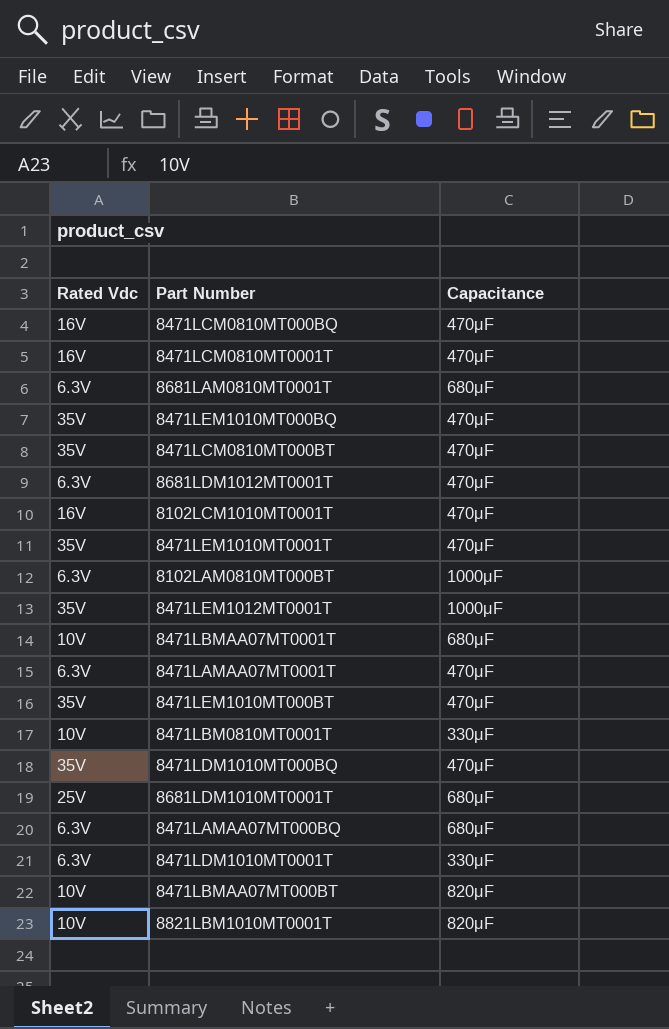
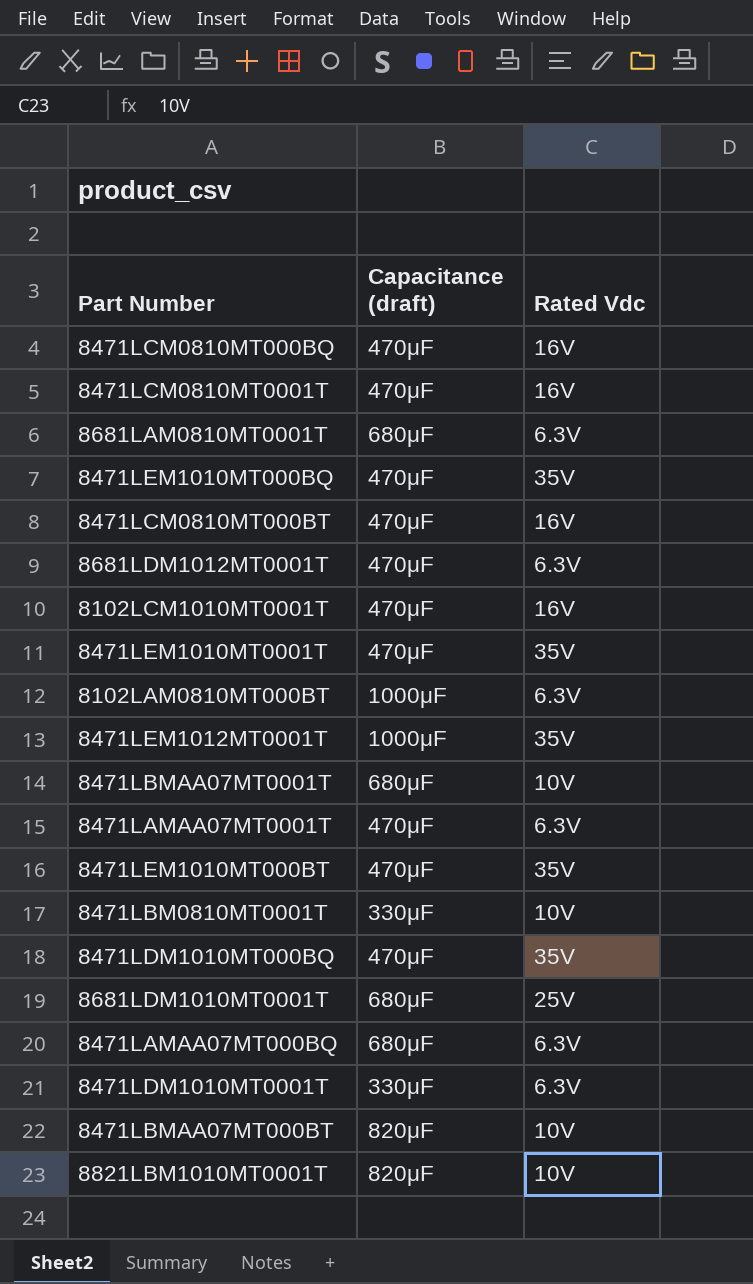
column name: Capacitance -> Capacitance (draft)
column Rated Vdc | position: 1 -> 3
8471LCM0810MT000BT | Rated Vdc: 35V -> 16V

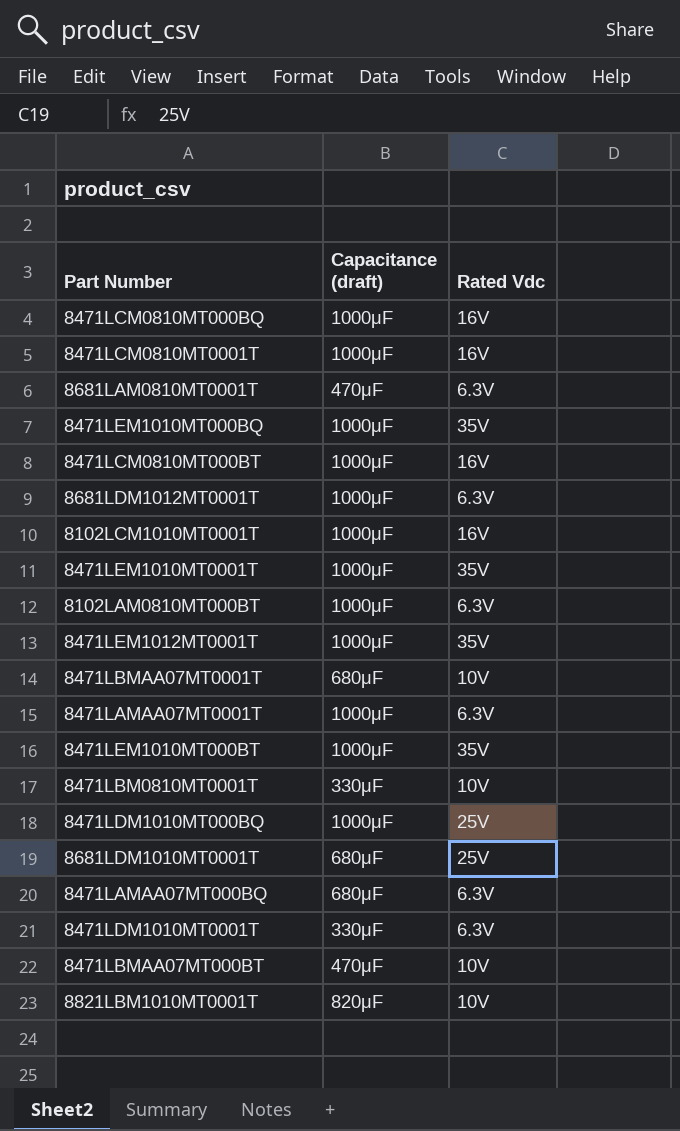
8471LCM0810MT000BQ | Capacitance (draft): 470μF -> 1000μF
8471LCM0810MT0001T | Capacitance (draft): 470μF -> 1000μF
8681LAM0810MT0001T | Capacitance (draft): 680μF -> 470μF
8471LEM1010MT000BQ | Capacitance (draft): 470μF -> 1000μF
8471LCM0810MT000BT | Capacitance (draft): 470μF -> 1000μF
8681LDM1012MT0001T | Capacitance (draft): 470μF -> 1000μF
8102LCM1010MT0001T | Capacitance (draft): 470μF -> 1000μF
8471LEM1010MT0001T | Capacitance (draft): 470μF -> 1000μF
8471LAMAA07MT0001T | Capacitance (draft): 470μF -> 1000μF
8471LEM1010MT000BT | Capacitance (draft): 470μF -> 1000μF
8471LDM1010MT000BQ | Capacitance (draft): 470μF -> 1000μF
8471LDM1010MT000BQ | Rated Vdc: 35V -> 25V
8471LBMAA07MT000BT | Capacitance (draft): 820μF -> 470μF

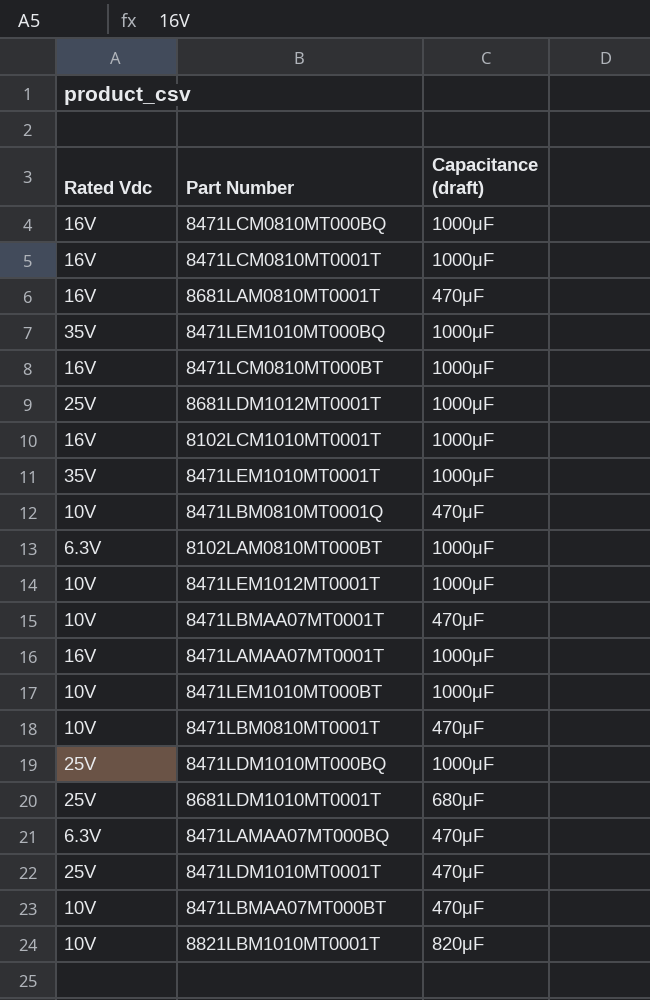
column Rated Vdc | position: 3 -> 1
8681LAM0810MT0001T | Rated Vdc: 6.3V -> 16V
8681LDM1012MT0001T | Rated Vdc: 6.3V -> 25V
row 8471LBM0810MT0001Q: none -> 10V | 470μF
8471LEM1012MT0001T | Rated Vdc: 35V -> 10V
8471LBMAA07MT0001T | Capacitance (draft): 680μF -> 470μF
8471LAMAA07MT0001T | Rated Vdc: 6.3V -> 16V
8471LEM1010MT000BT | Rated Vdc: 35V -> 10V
8471LBM0810MT0001T | Capacitance (draft): 330μF -> 470μF
8471LAMAA07MT000BQ | Capacitance (draft): 680μF -> 470μF
8471LDM1010MT0001T | Rated Vdc: 6.3V -> 25V
8471LDM1010MT0001T | Capacitance (draft): 330μF -> 470μF

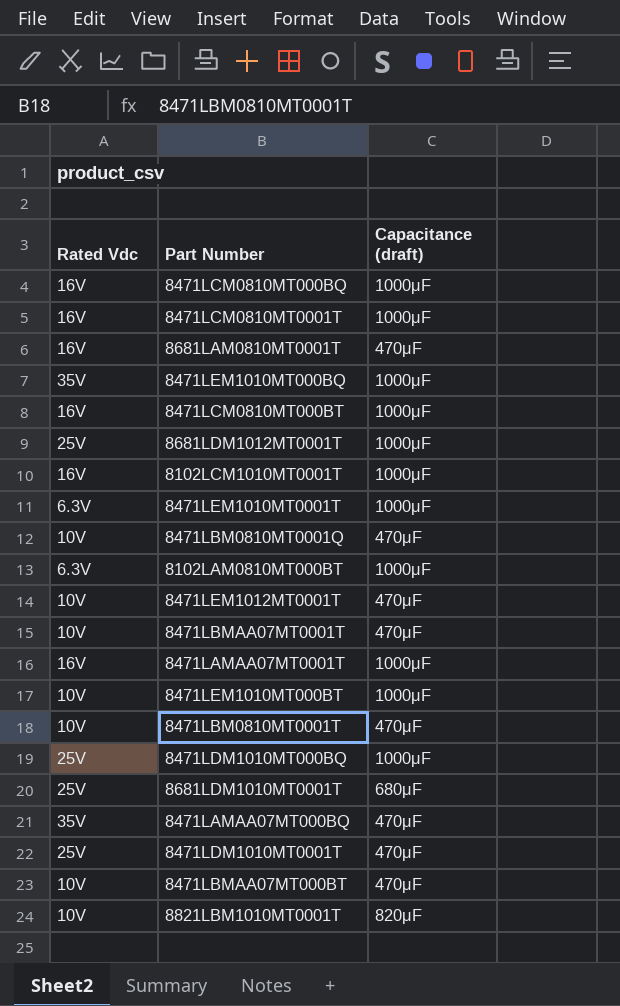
8471LEM1010MT0001T | Rated Vdc: 35V -> 6.3V
8471LEM1012MT0001T | Capacitance (draft): 1000μF -> 470μF
8471LAMAA07MT000BQ | Rated Vdc: 6.3V -> 35V

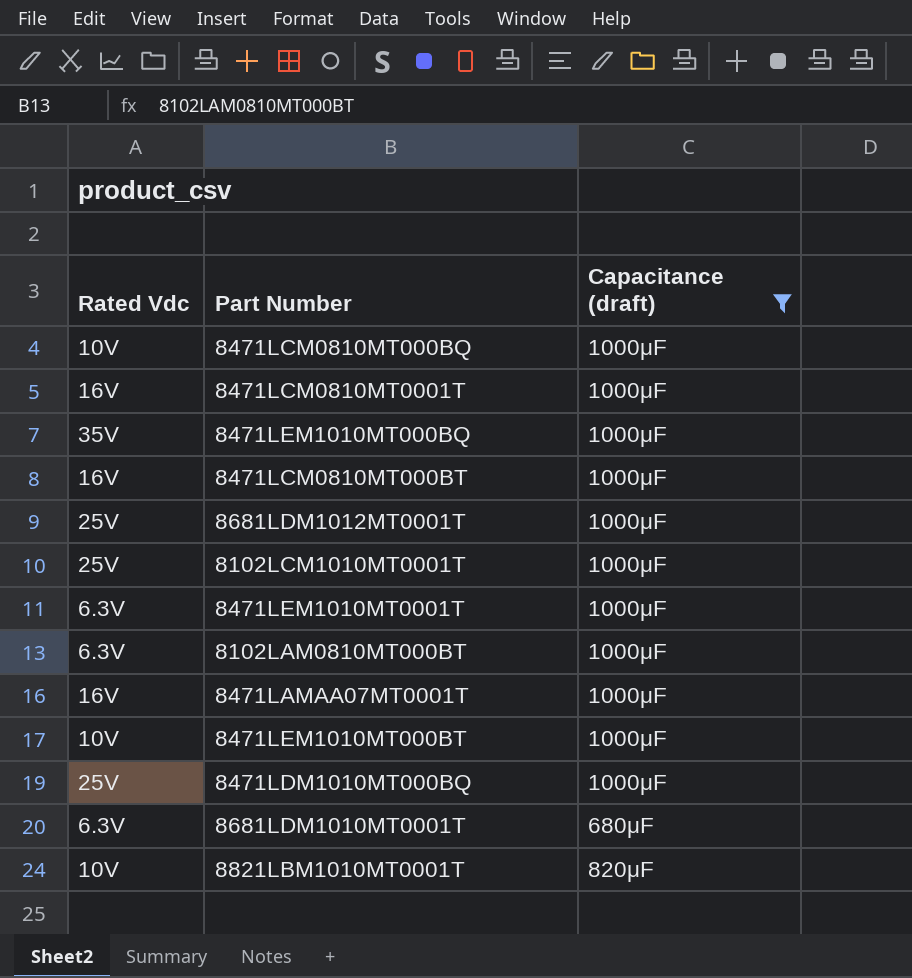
filter: none -> Capacitance (draft) != 470μF
8471LCM0810MT000BQ | Rated Vdc: 16V -> 10V
8102LCM1010MT0001T | Rated Vdc: 16V -> 25V
8681LDM1010MT0001T | Rated Vdc: 25V -> 6.3V

